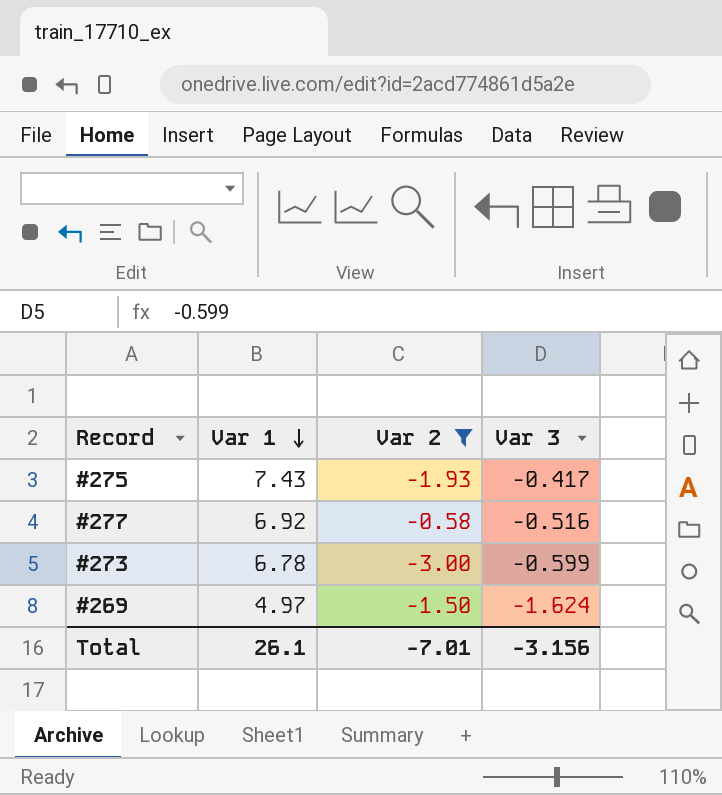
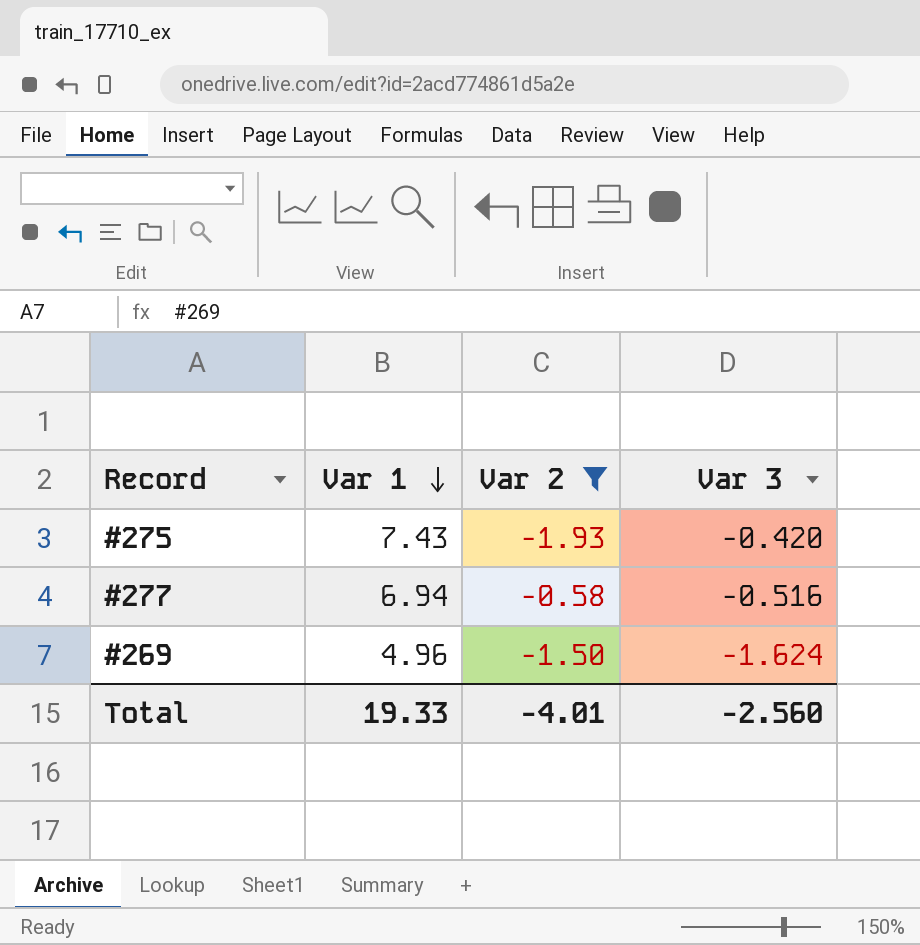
row #273: 6.78 | -3.00 | -0.599 -> none
#275 | Var 3: -0.417 -> -0.420
#277 | Var 1: 6.92 -> 6.94
#269 | Var 1: 4.97 -> 4.96
Total | Var 1: 26.1 -> 19.33
Total | Var 2: -7.01 -> -4.01
Total | Var 3: -3.156 -> -2.560

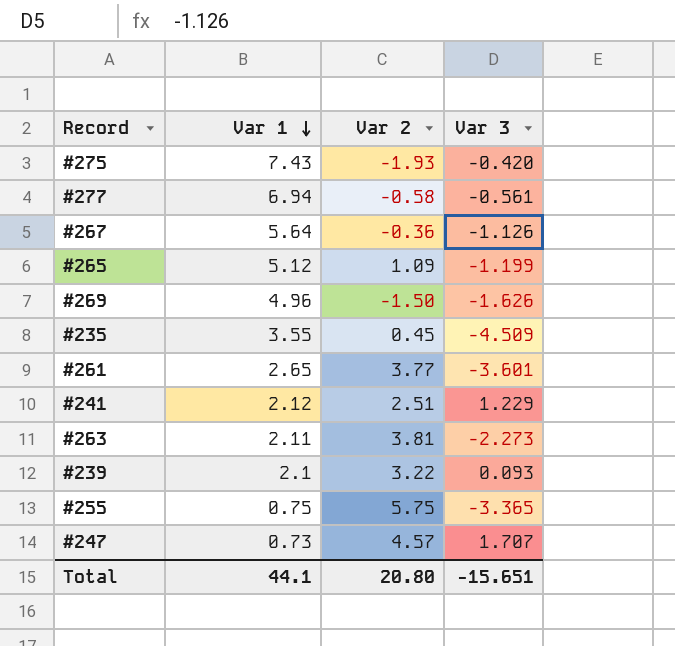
filter: Var 2 <= -0.58 -> none
#277 | Var 3: -0.516 -> -0.561
#269 | Var 3: -1.624 -> -1.626
Total | Var 1: 19.33 -> 44.1
Total | Var 2: -4.01 -> 20.80
Total | Var 3: -2.560 -> -15.651

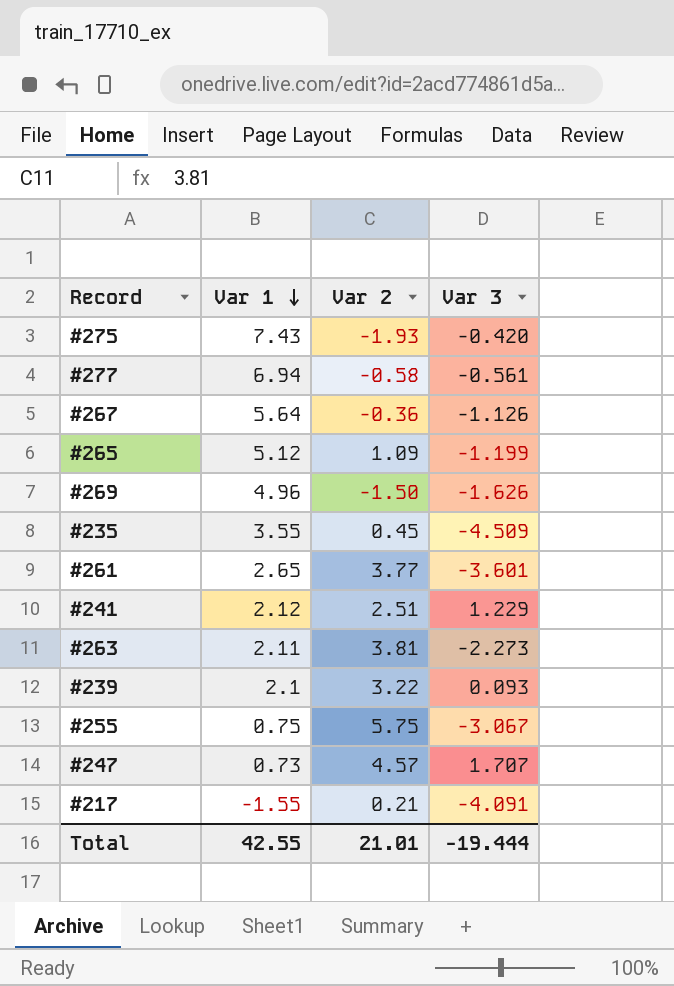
#255 | Var 3: -3.365 -> -3.067
row #217: none -> -1.55 | 0.21 | -4.091
Total | Var 1: 44.1 -> 42.55
Total | Var 2: 20.80 -> 21.01
Total | Var 3: -15.651 -> -19.444

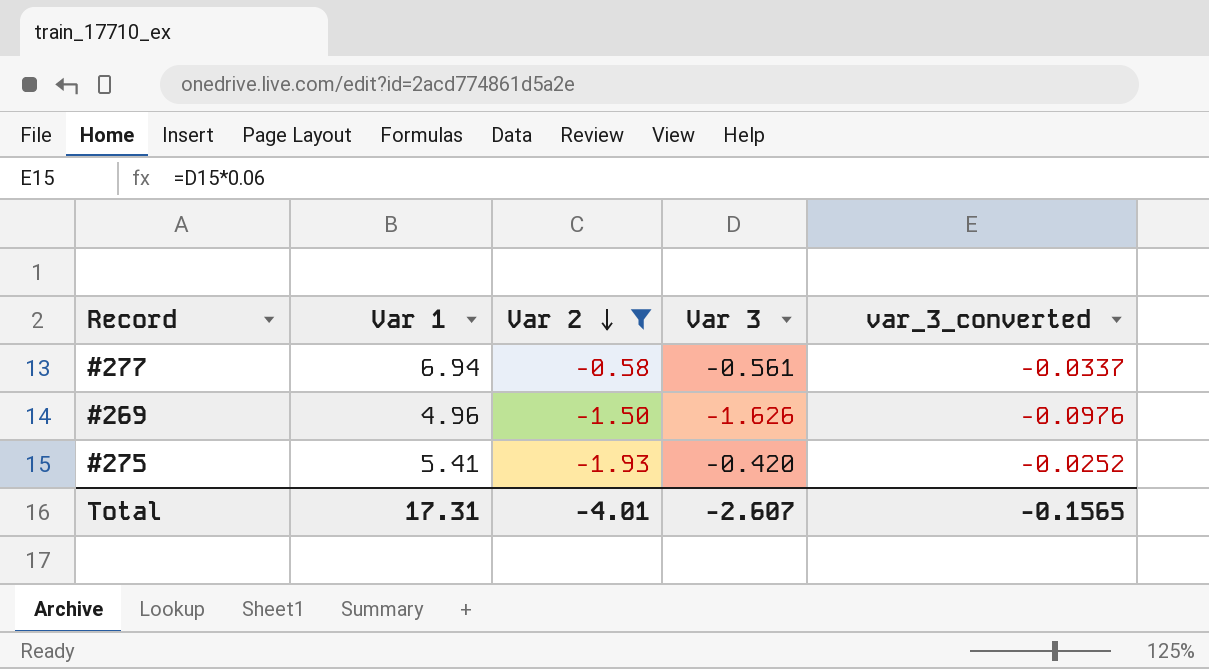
filter: none -> Var 2 <= -0.58
row order: Var 1 descending -> Var 2 descending
column var_3_converted | formula: none -> [Var 3] * 0.06
#275 | Var 1: 7.43 -> 5.41
Total | Var 1: 42.55 -> 17.31
Total | Var 2: 21.01 -> -4.01
Total | Var 3: -19.444 -> -2.607

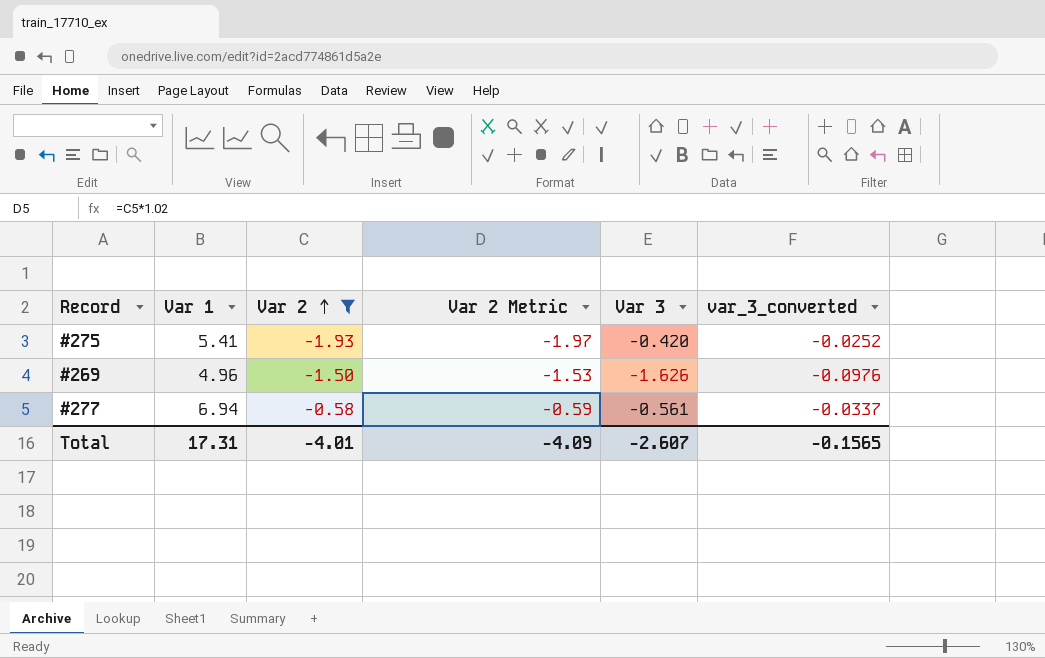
row order: Var 2 descending -> Var 2 ascending
column Var 2 Metric | formula: none -> [Var 2] * 1.02

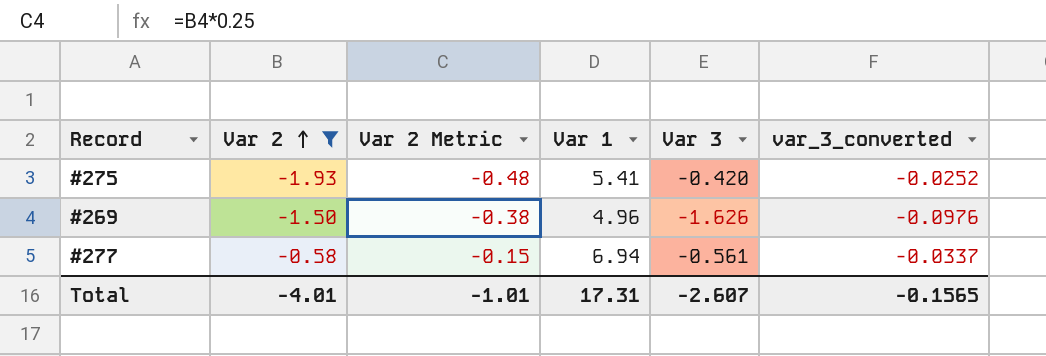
column Var 2 Metric | formula: [Var 2] * 1.02 -> [Var 2] * 0.25
column Var 1 | position: 2 -> 4
Total | Var 2 Metric: -4.09 -> -1.01

